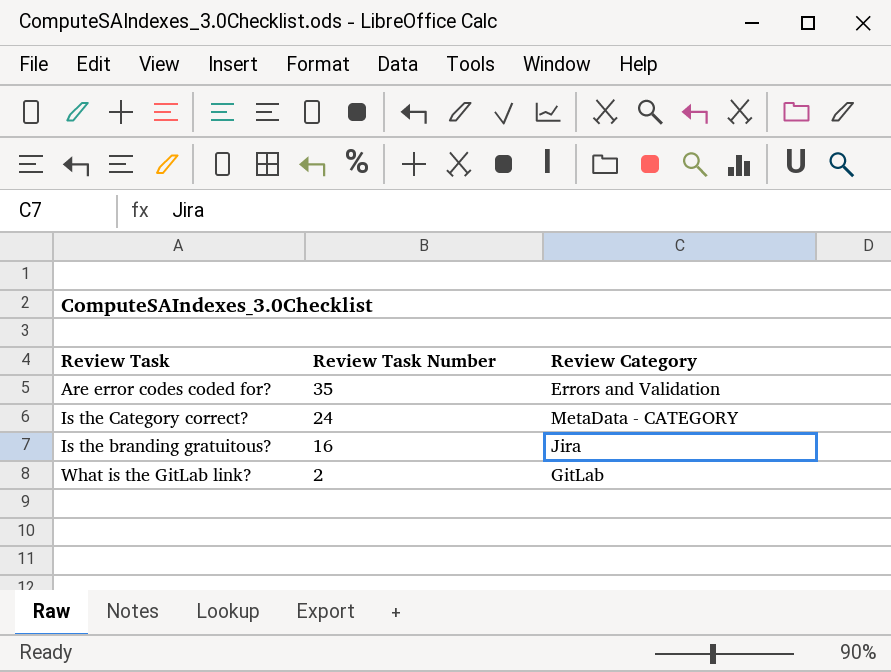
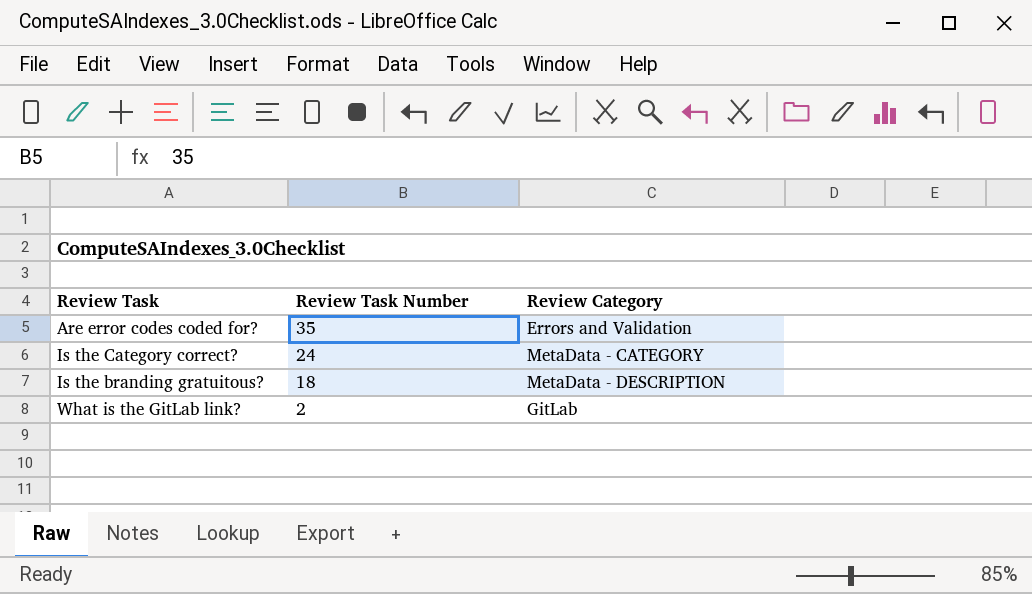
Is the branding gratuitous? | Review Task Number: 16 -> 18
Is the branding gratuitous? | Review Category: Jira -> MetaData - DESCRIPTION

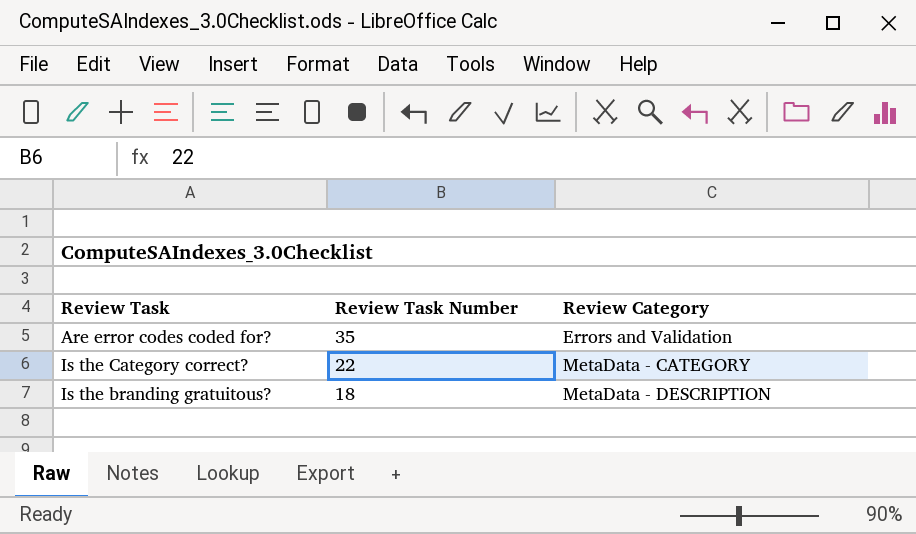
row What is the GitLab link?: 2 | GitLab -> none
Is the Category correct? | Review Task Number: 24 -> 22

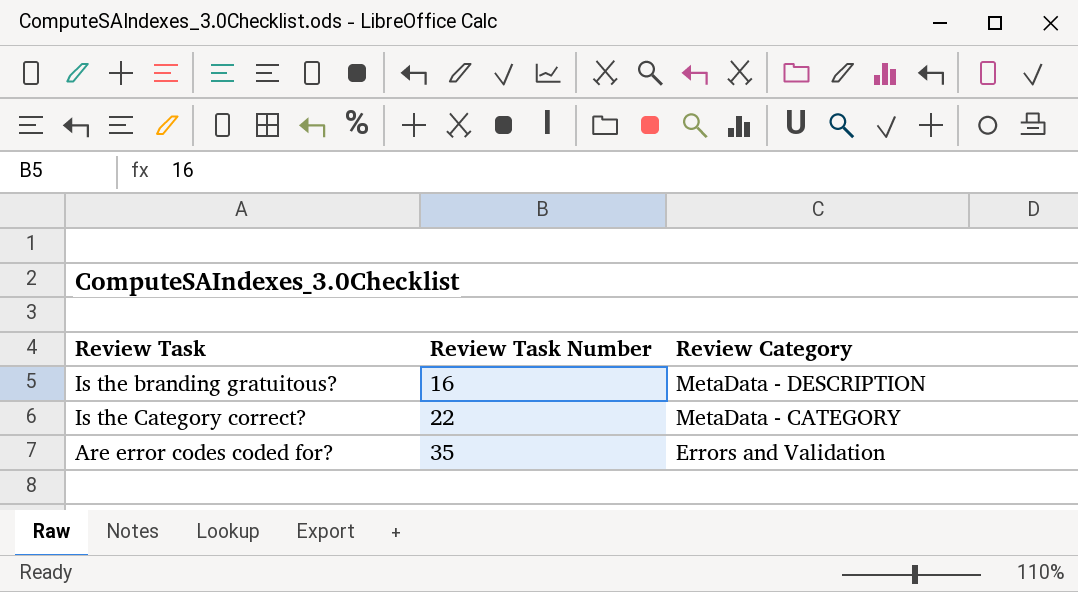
row order: Review Task Number descending -> Review Task Number ascending
Is the branding gratuitous? | Review Task Number: 18 -> 16

